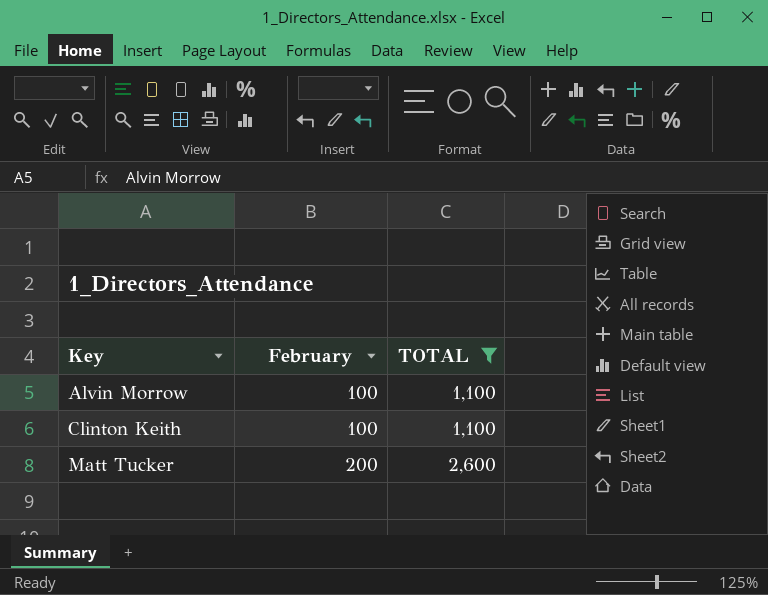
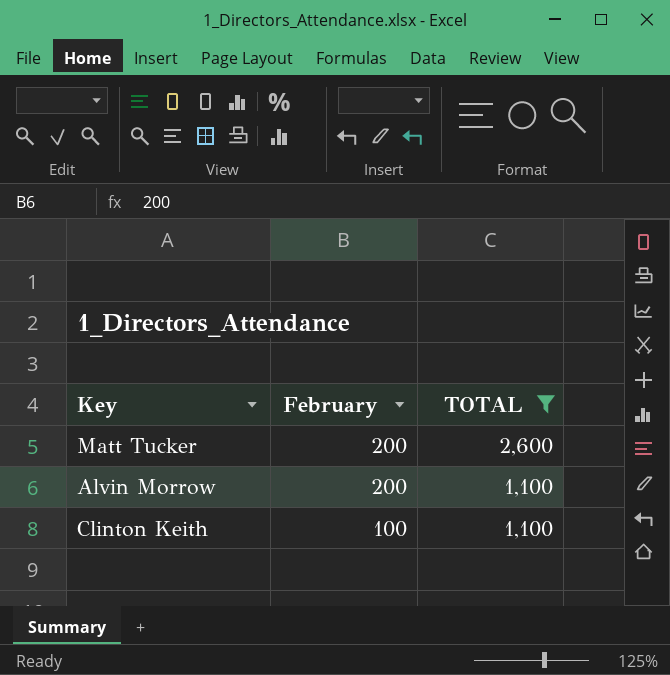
row order: Key ascending -> February descending
Alvin Morrow | February: 100 -> 200

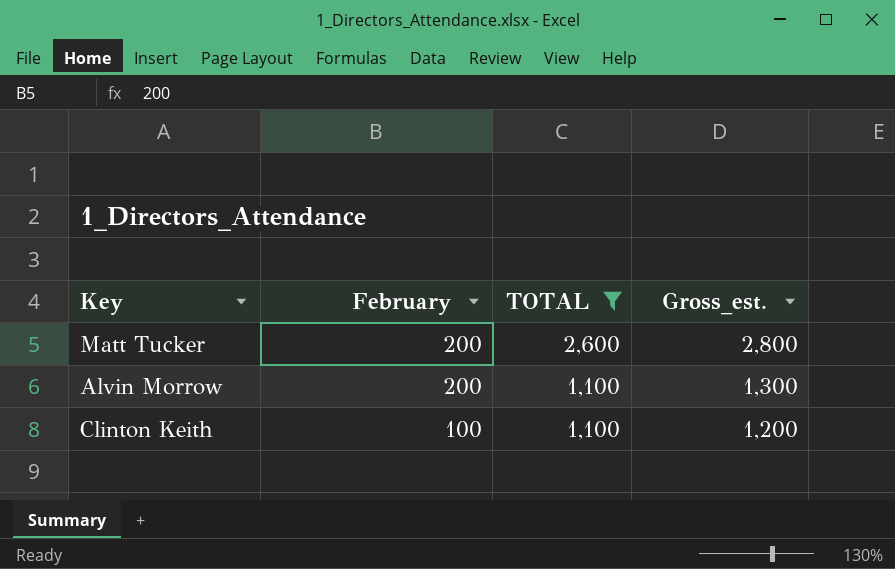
column Gross_est. | formula: none -> [February] + [TOTAL]

